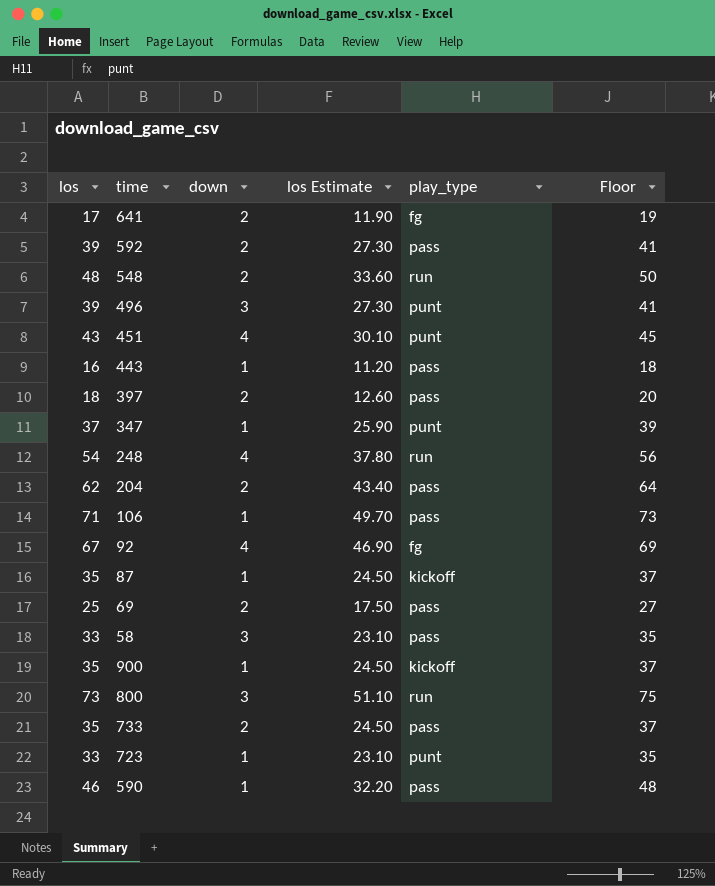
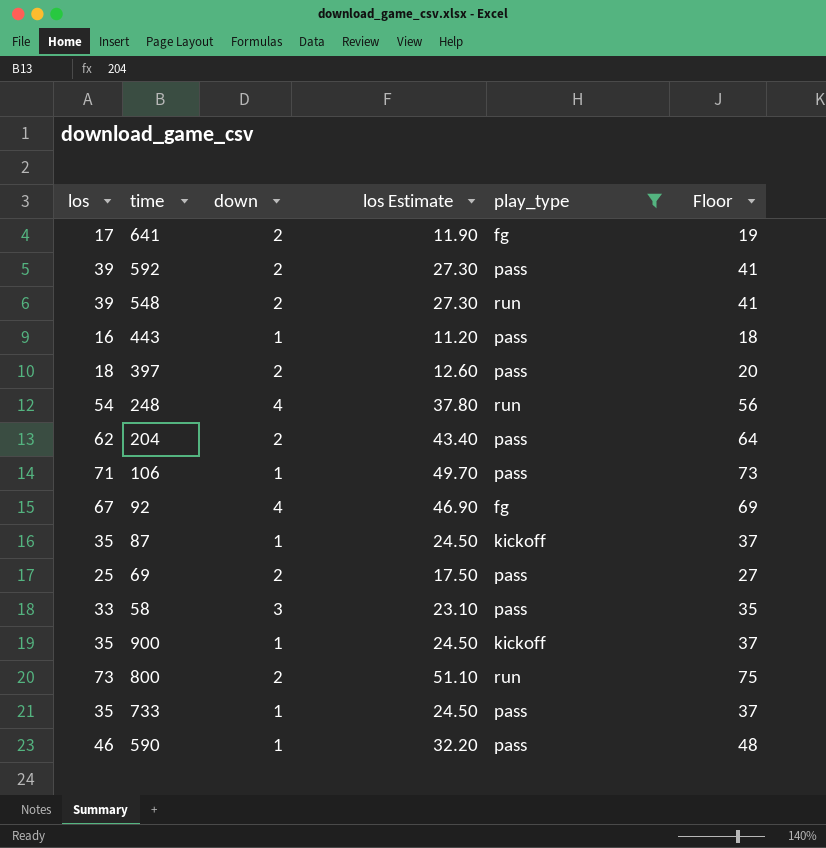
filter: none -> play_type != punt
548 | los: 48 -> 39
548 | los Estimate: 33.60 -> 27.30
548 | Floor: 50 -> 41
800 | down: 3 -> 2
733 | down: 2 -> 1

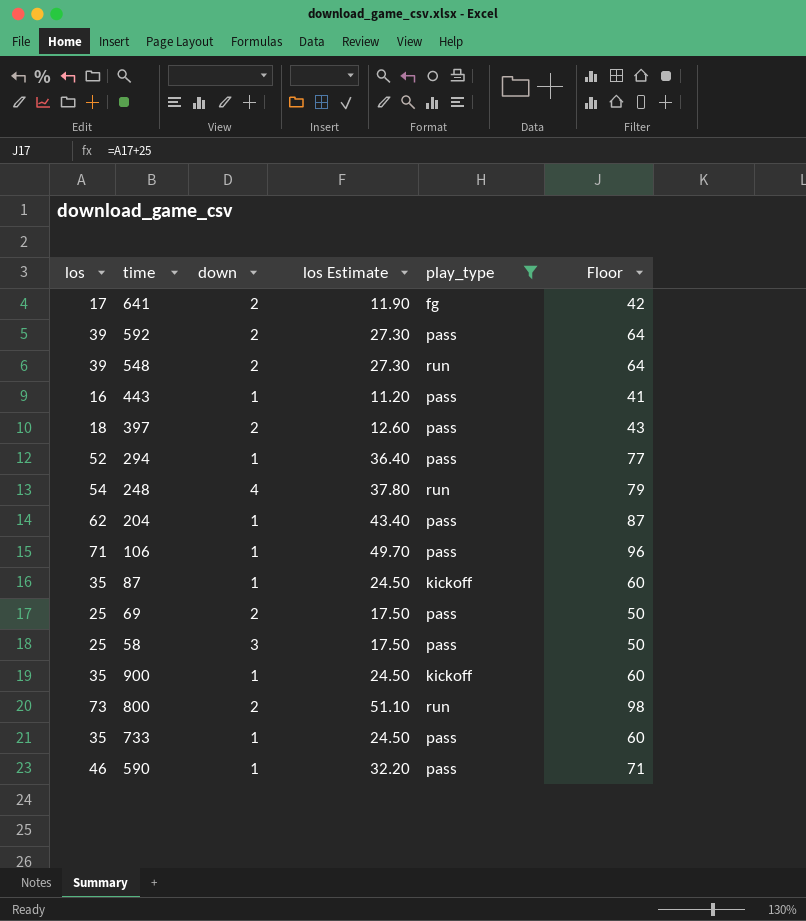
column Floor | formula: [los] + 2 -> [los] + 25
row 92: 67 | 4 | 46.90 | fg | 69 -> none
row 294: none -> 52 | 1 | 36.40 | pass | 77
204 | down: 2 -> 1
58 | los: 33 -> 25
58 | los Estimate: 23.10 -> 17.50

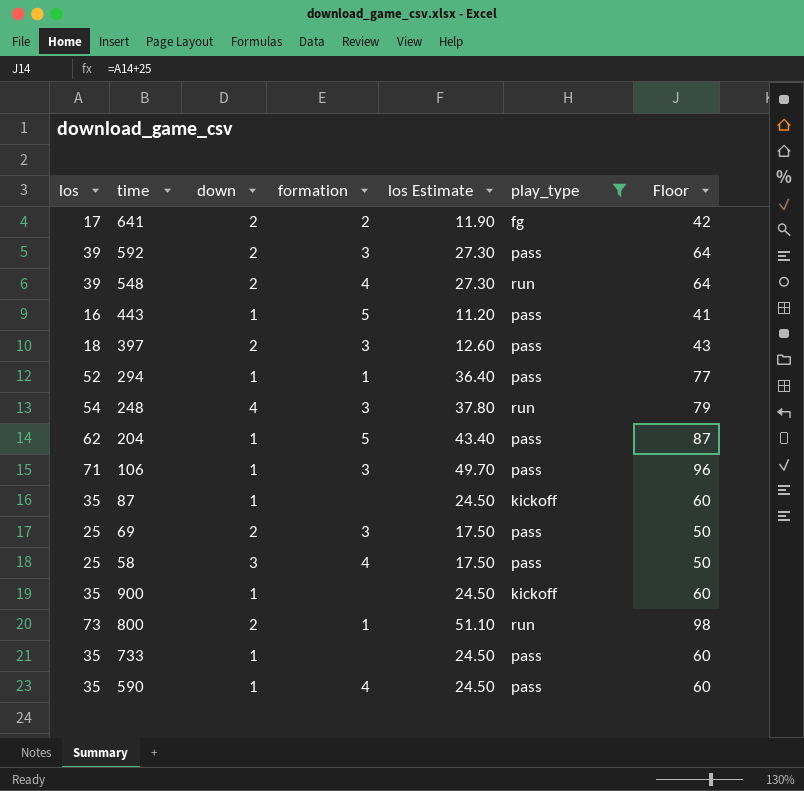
column formation | position: none -> 4
590 | los: 46 -> 35
590 | los Estimate: 32.20 -> 24.50
590 | Floor: 71 -> 60

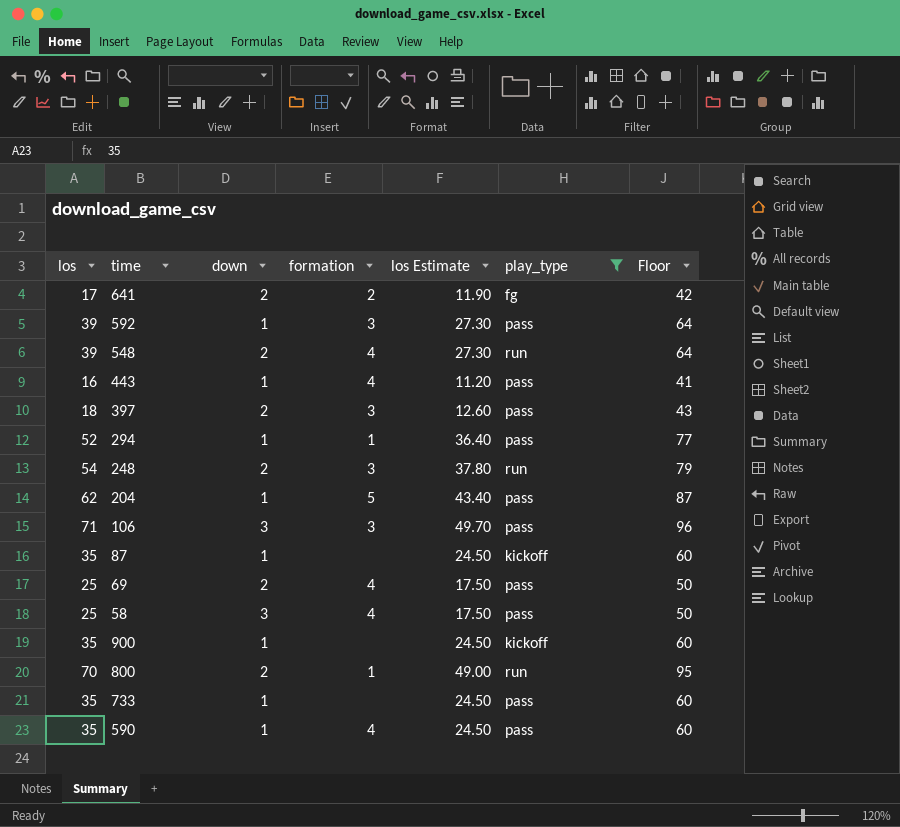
592 | down: 2 -> 1
443 | formation: 5 -> 4
248 | down: 4 -> 2
106 | down: 1 -> 3
69 | formation: 3 -> 4
800 | los: 73 -> 70
800 | los Estimate: 51.10 -> 49.00
800 | Floor: 98 -> 95

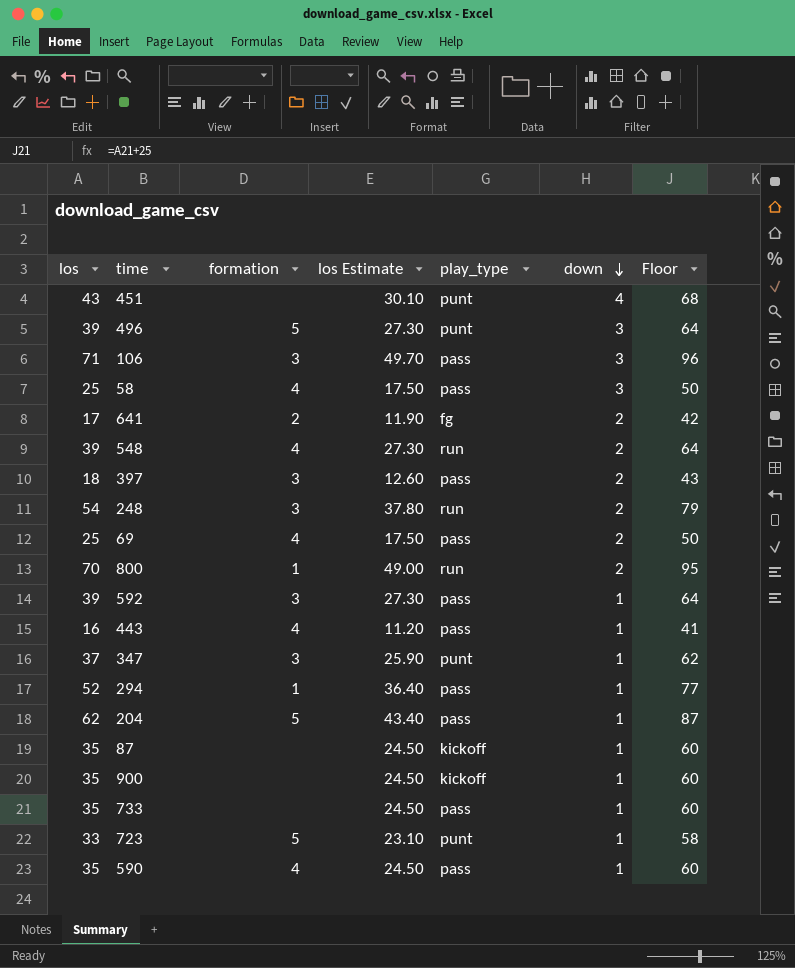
filter: play_type != punt -> none
row order: none -> down descending
column down | position: 3 -> 6

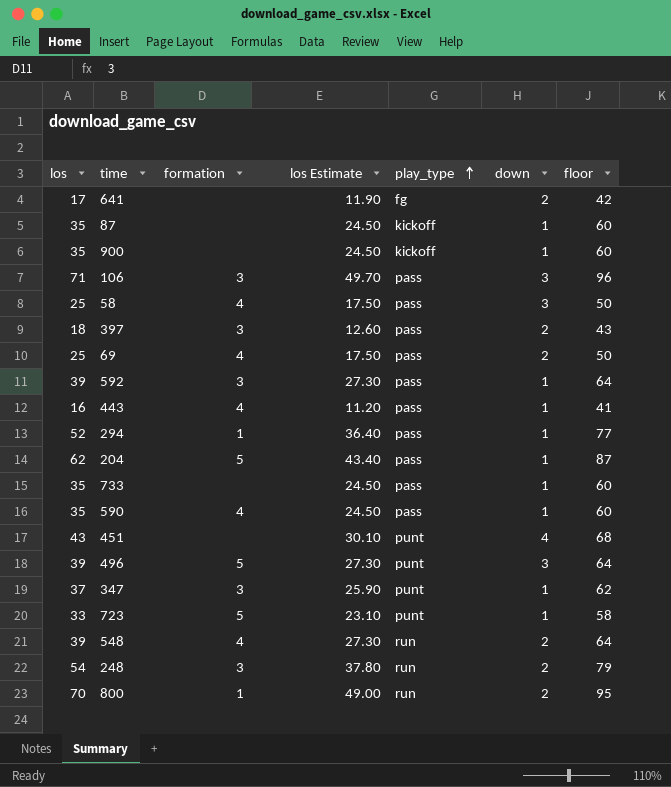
row order: down descending -> play_type ascending
column name: Floor -> floor
641 | formation: 2 -> none

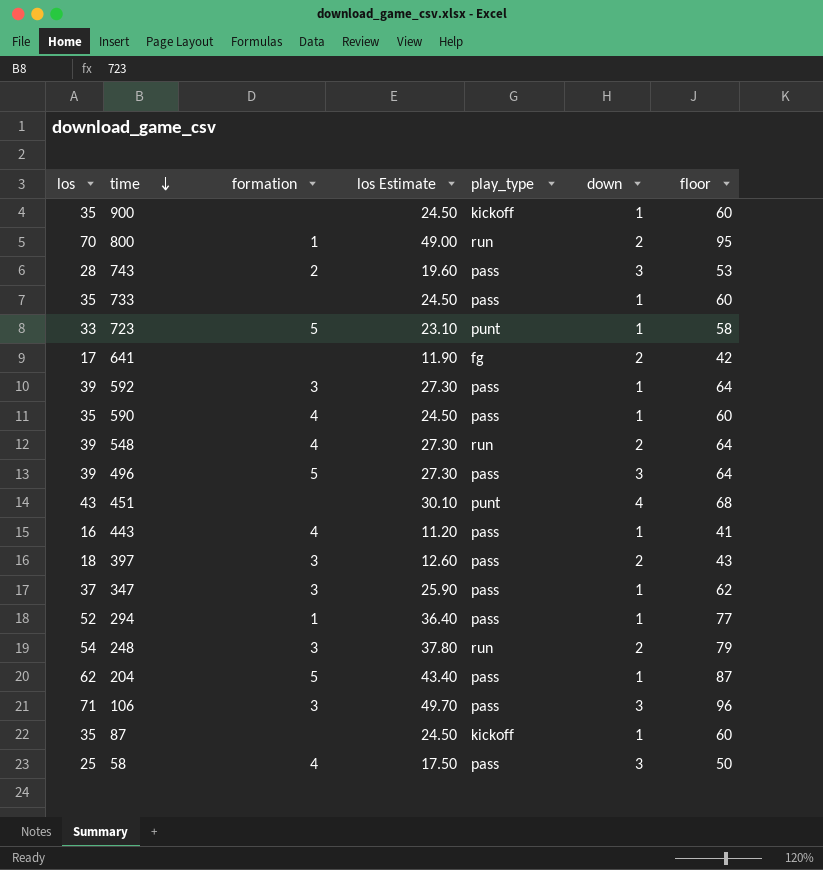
row order: play_type ascending -> time descending
row 69: 25 | 4 | 17.50 | pass | 2 | 50 -> none
row 743: none -> 28 | 2 | 19.60 | pass | 3 | 53
496 | play_type: punt -> pass
347 | play_type: punt -> pass

